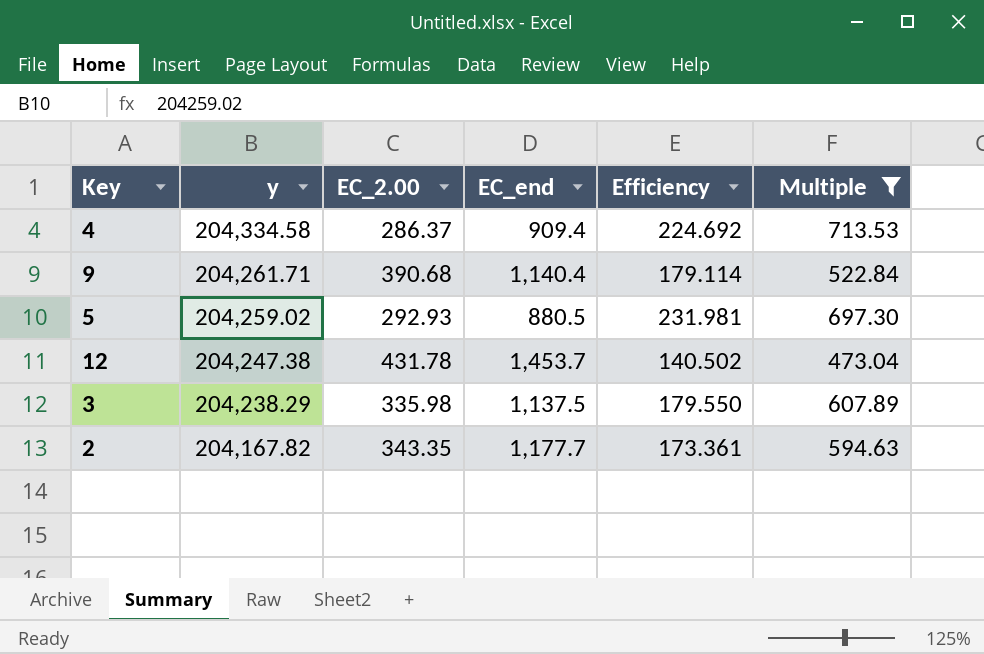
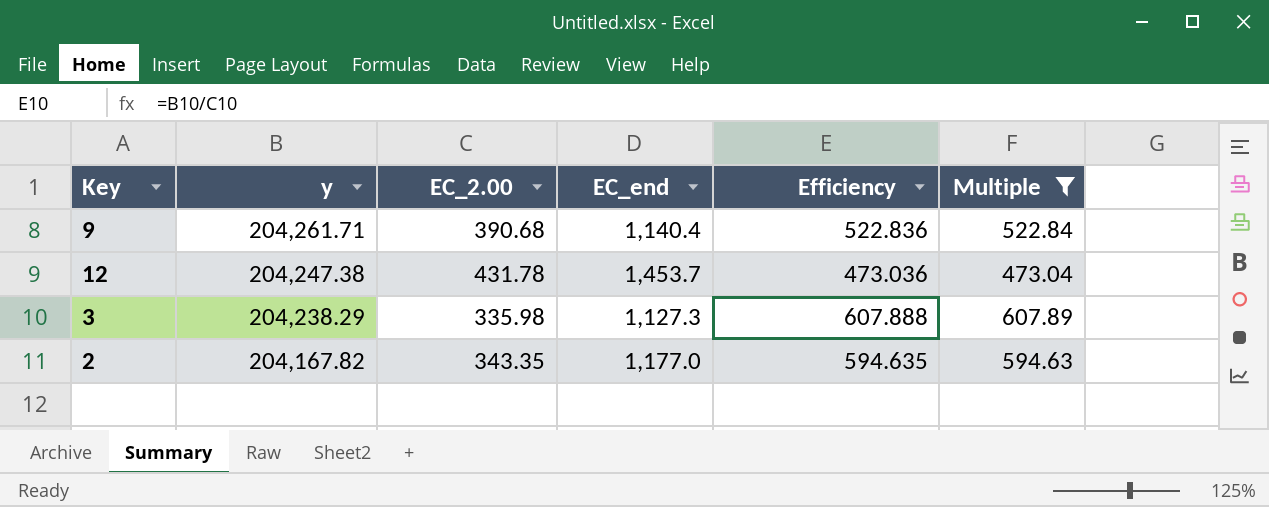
column Efficiency | formula: [y] / [EC_end] -> [y] / [EC_2.00]
row 4: 204,334.58 | 286.37 | 909.4 | 224.692 | 713.53 -> none
row 5: 204,259.02 | 292.93 | 880.5 | 231.981 | 697.30 -> none
3 | EC_end: 1,137.5 -> 1,127.3
2 | EC_end: 1,177.7 -> 1,177.0

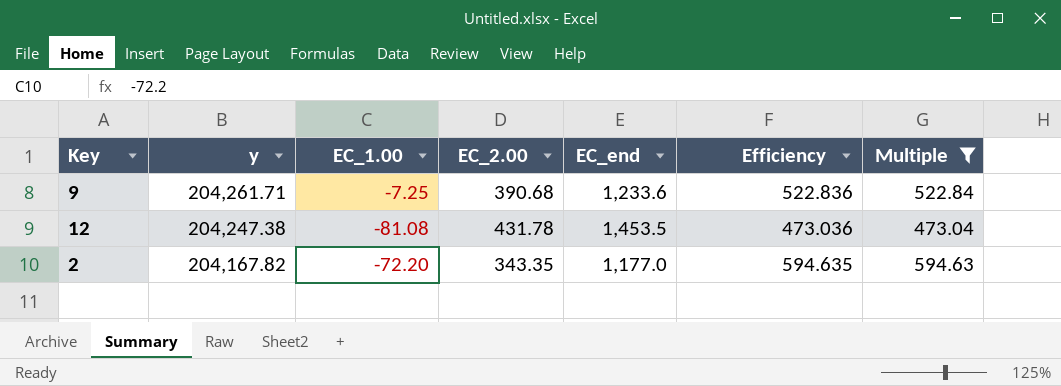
column EC_1.00 | position: none -> 3
row 3: 204,238.29 | 335.98 | 1,127.3 | 607.888 | 607.89 -> none
9 | EC_end: 1,140.4 -> 1,233.6
12 | EC_end: 1,453.7 -> 1,453.5

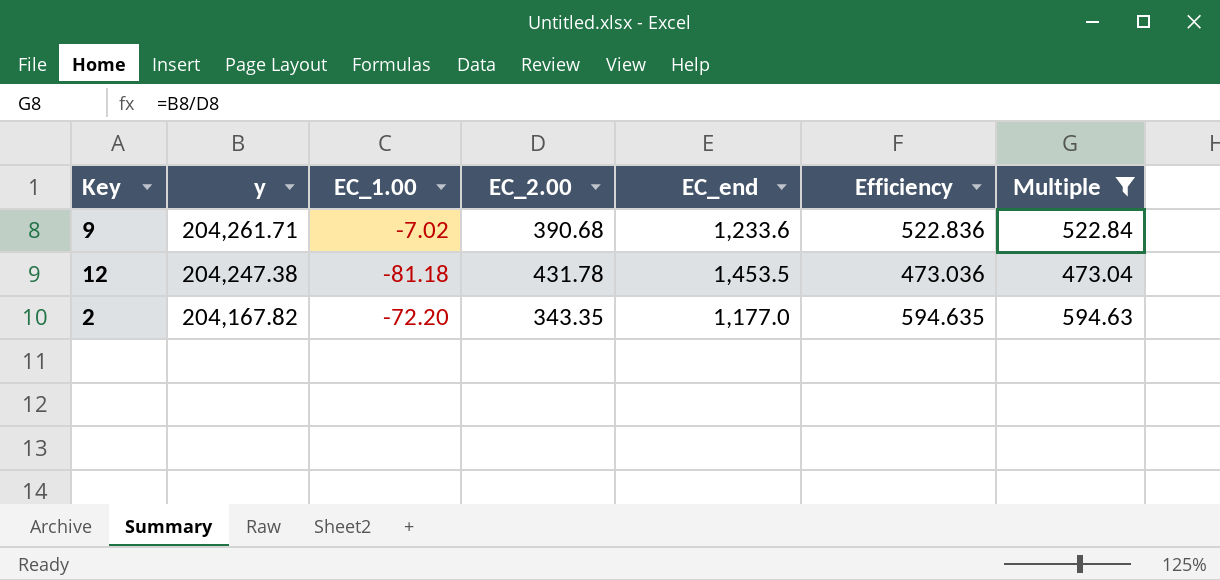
9 | EC_1.00: -7.25 -> -7.02
12 | EC_1.00: -81.08 -> -81.18

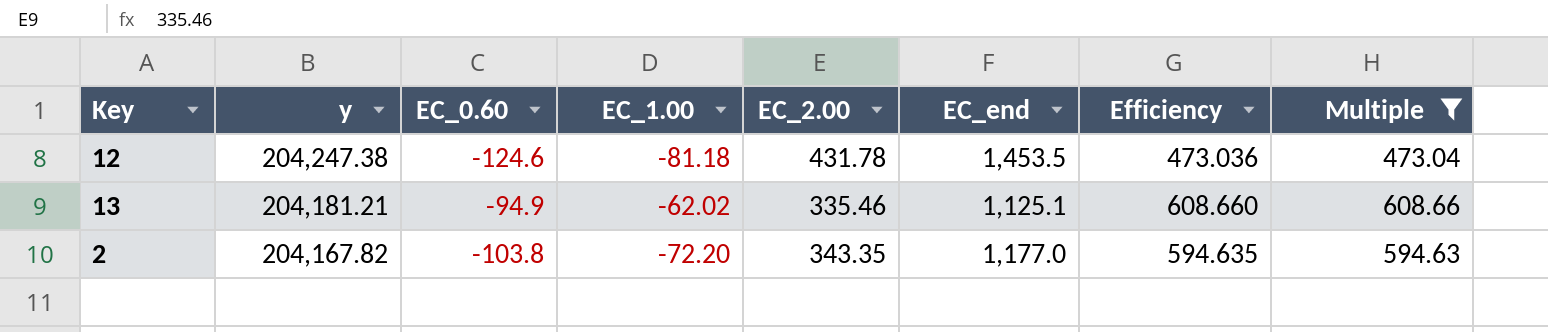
column EC_0.60 | position: none -> 3
row 9: 204,261.71 | -7.02 | 390.68 | 1,233.6 | 522.836 | 522.84 -> none
row 13: none -> 204,181.21 | -94.9 | -62.02 | 335.46 | 1,125.1 | 608.660 | 608.66

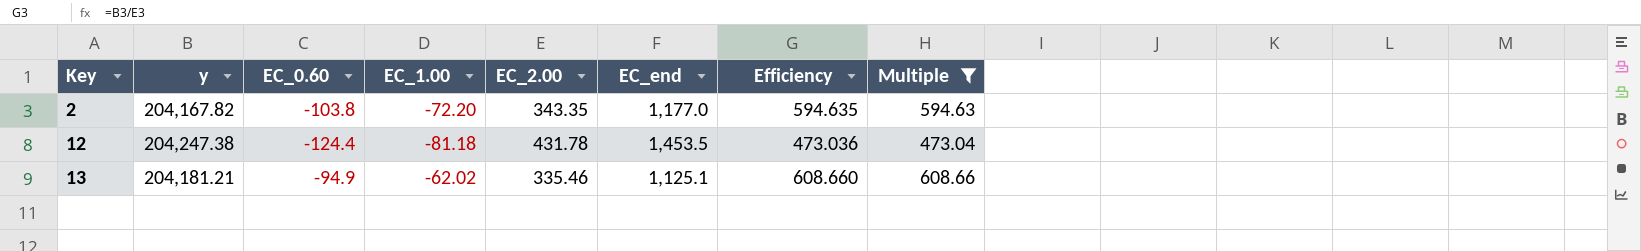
row order: y descending -> Key ascending
12 | EC_0.60: -124.6 -> -124.4

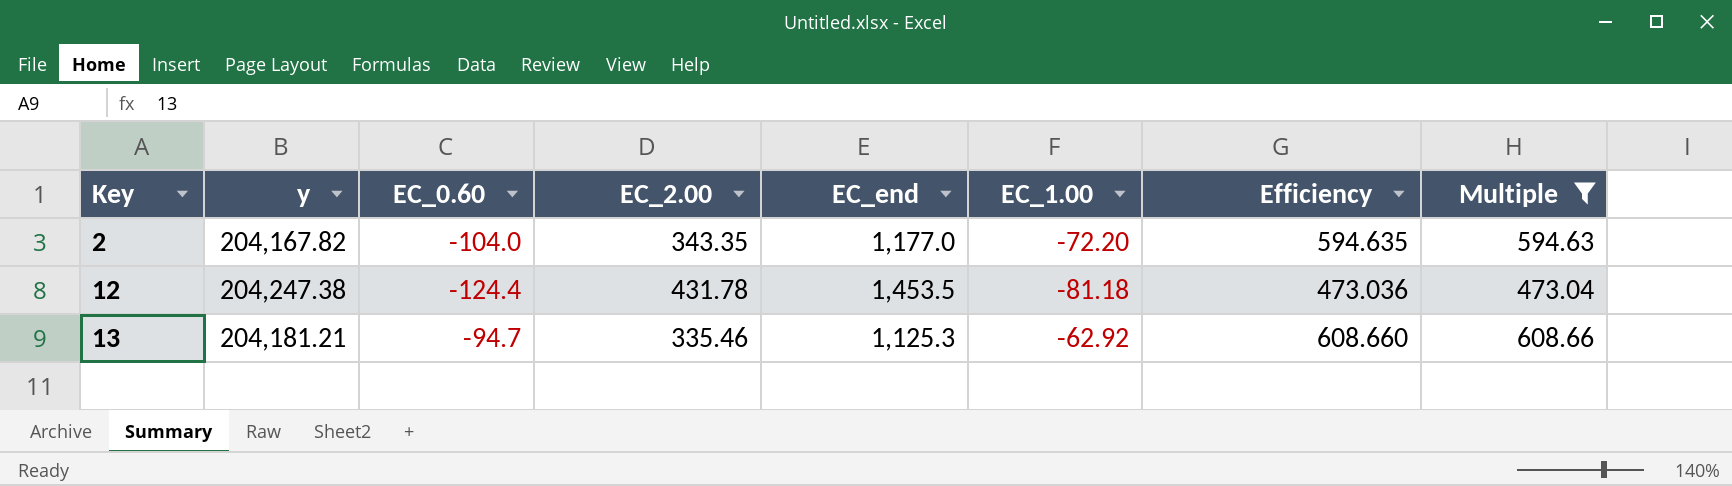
column EC_1.00 | position: 4 -> 6
2 | EC_0.60: -103.8 -> -104.0
13 | EC_0.60: -94.9 -> -94.7
13 | EC_end: 1,125.1 -> 1,125.3
13 | EC_1.00: -62.02 -> -62.92

